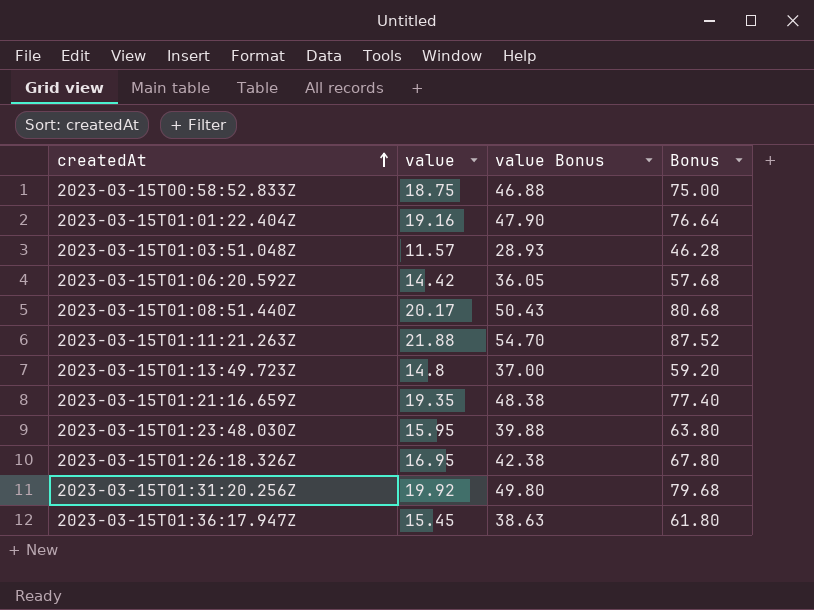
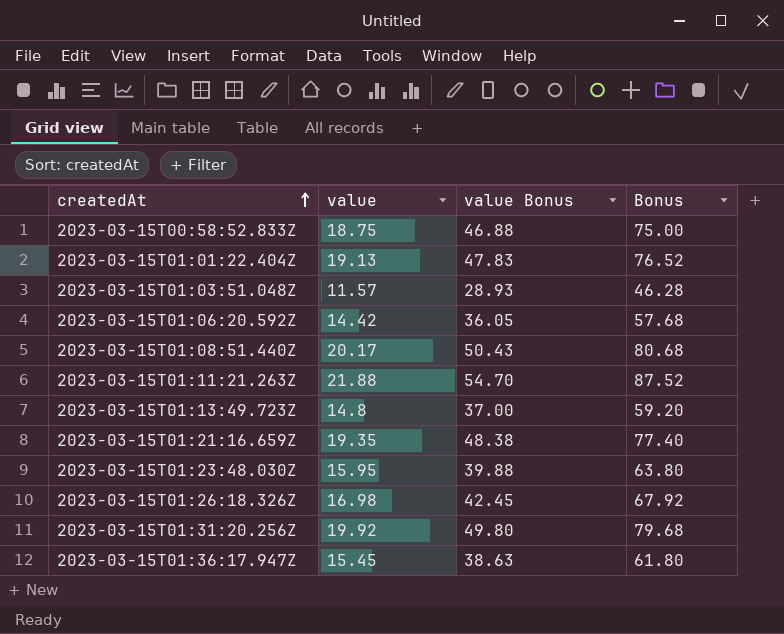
2023-03-15T01:01:22.404Z | value: 19.16 -> 19.13
2023-03-15T01:01:22.404Z | value Bonus: 47.90 -> 47.83
2023-03-15T01:01:22.404Z | Bonus: 76.64 -> 76.52
2023-03-15T01:26:18.326Z | value: 16.95 -> 16.98
2023-03-15T01:26:18.326Z | value Bonus: 42.38 -> 42.45
2023-03-15T01:26:18.326Z | Bonus: 67.80 -> 67.92

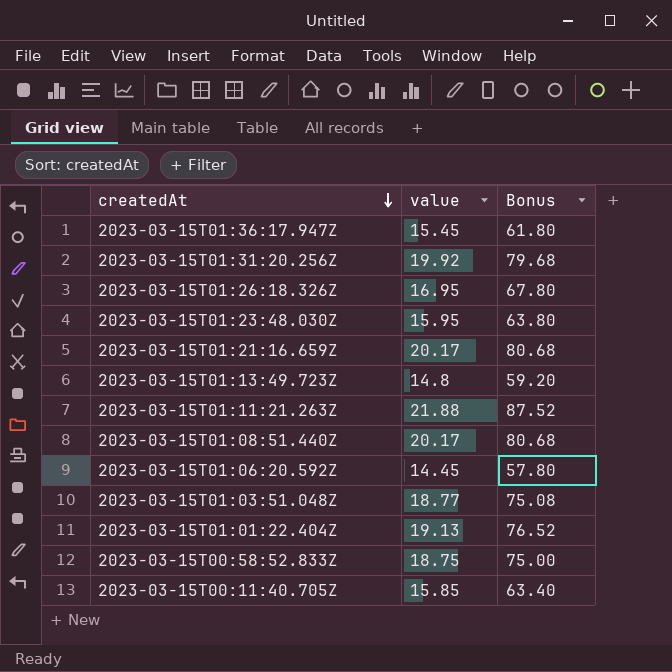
row order: createdAt ascending -> createdAt descending
column value Bonus | formula: [value] * 2.5 -> none
2023-03-15T01:26:18.326Z | value: 16.98 -> 16.95
2023-03-15T01:26:18.326Z | Bonus: 67.92 -> 67.80
2023-03-15T01:21:16.659Z | value: 19.35 -> 20.17
2023-03-15T01:21:16.659Z | Bonus: 77.40 -> 80.68
2023-03-15T01:06:20.592Z | value: 14.42 -> 14.45
2023-03-15T01:06:20.592Z | Bonus: 57.68 -> 57.80
2023-03-15T01:03:51.048Z | value: 11.57 -> 18.77
2023-03-15T01:03:51.048Z | Bonus: 46.28 -> 75.08
row 2023-03-15T00:11:40.705Z: none -> 15.85 | 63.40

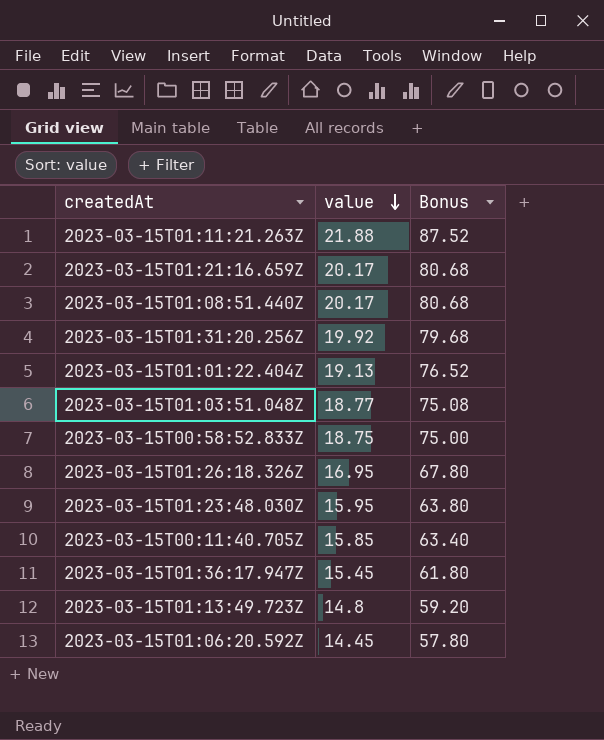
row order: createdAt descending -> value descending

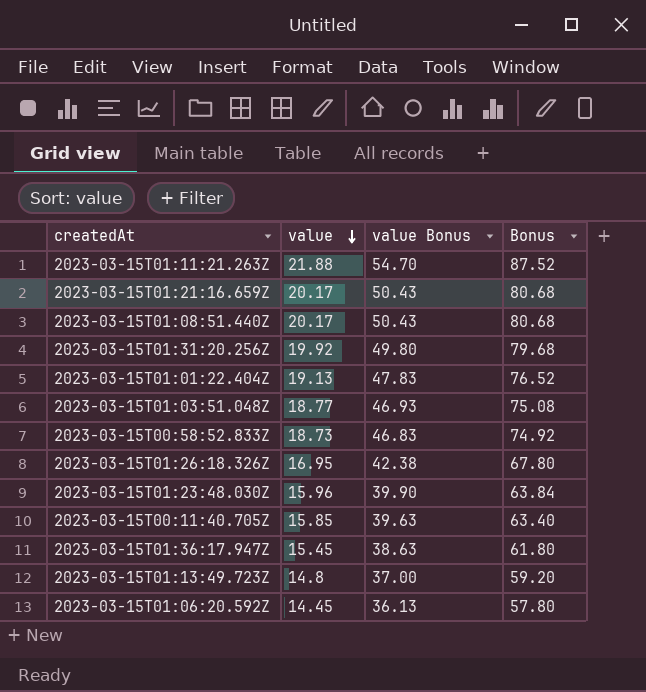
column value Bonus | formula: none -> [value] * 2.5
2023-03-15T00:58:52.833Z | value: 18.75 -> 18.73
2023-03-15T00:58:52.833Z | Bonus: 75.00 -> 74.92
2023-03-15T01:23:48.030Z | value: 15.95 -> 15.96
2023-03-15T01:23:48.030Z | Bonus: 63.80 -> 63.84

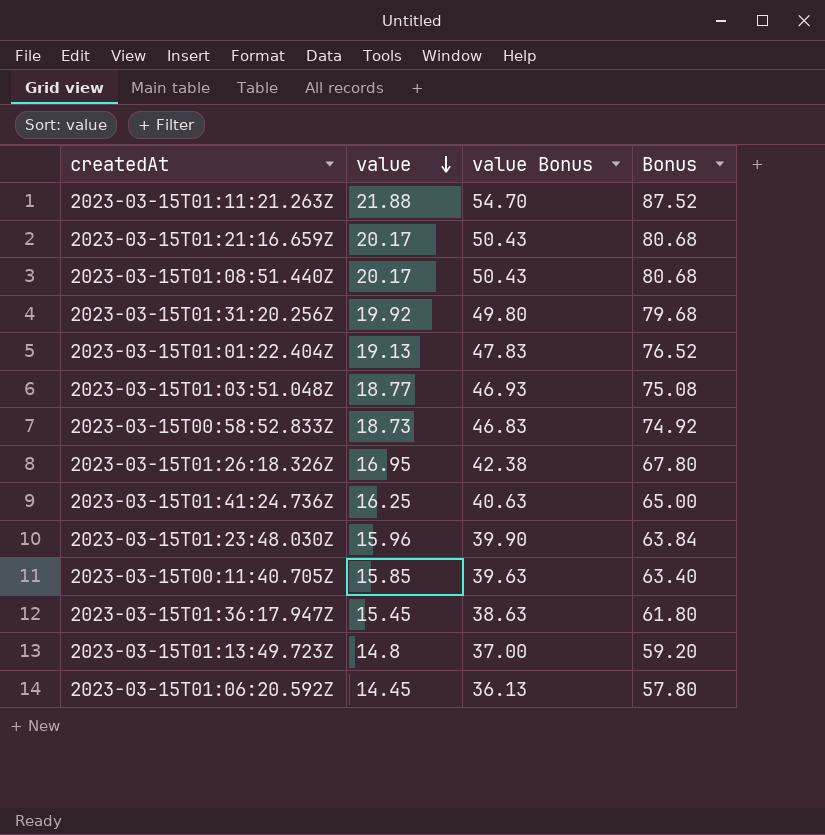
row 2023-03-15T01:41:24.736Z: none -> 16.25 | 40.63 | 65.00

